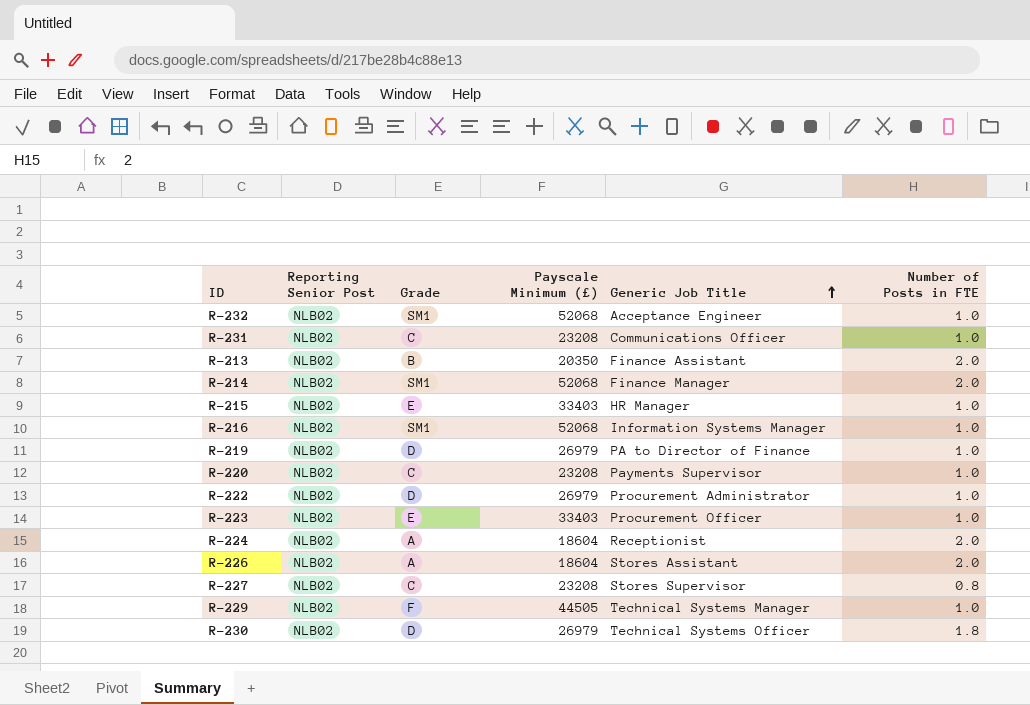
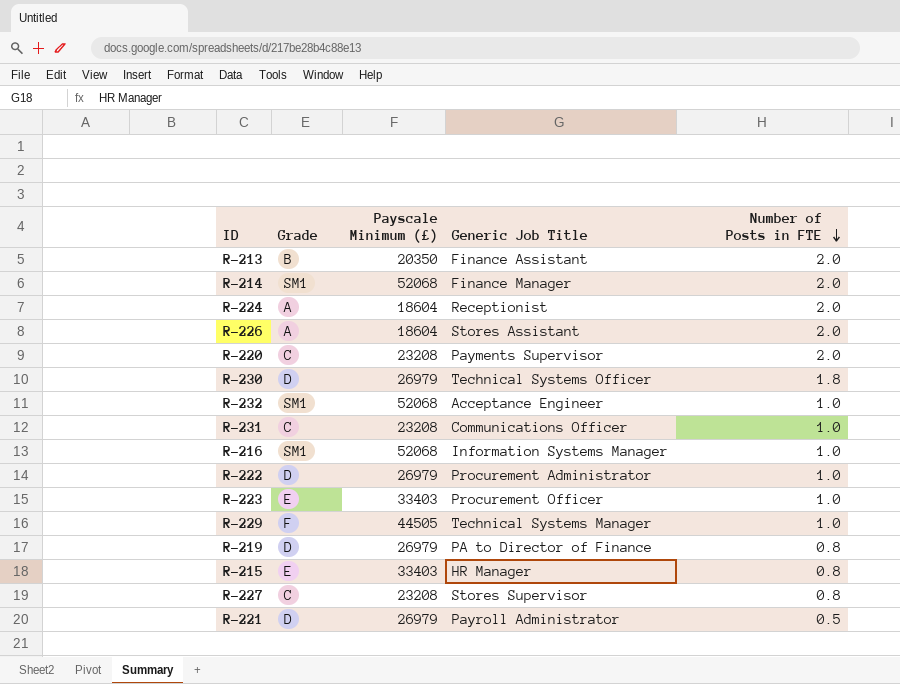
row order: Generic Job Title ascending -> Number of Posts in FTE descending
column Reporting Senior Post | position: 2 -> none
R-220 | Number of Posts in FTE: 1.0 -> 2.0
R-219 | Number of Posts in FTE: 1.0 -> 0.8
R-215 | Number of Posts in FTE: 1.0 -> 0.8
row R-221: none -> D | 26979 | Payroll Administrator | 0.5

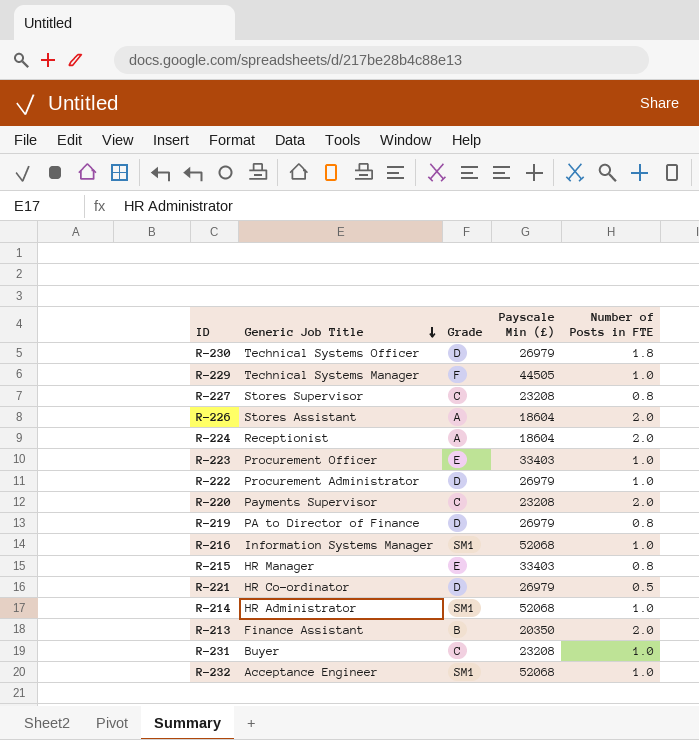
row order: Number of Posts in FTE descending -> Generic Job Title descending
column Generic Job Title | position: 4 -> 2
column name: Payscale Minimum (£) -> Payscale Min (£)
R-221 | Generic Job Title: Payroll Administrator -> HR Co-ordinator
R-214 | Generic Job Title: Finance Manager -> HR Administrator
R-214 | Number of Posts in FTE: 2.0 -> 1.0
R-231 | Generic Job Title: Communications Officer -> Buyer

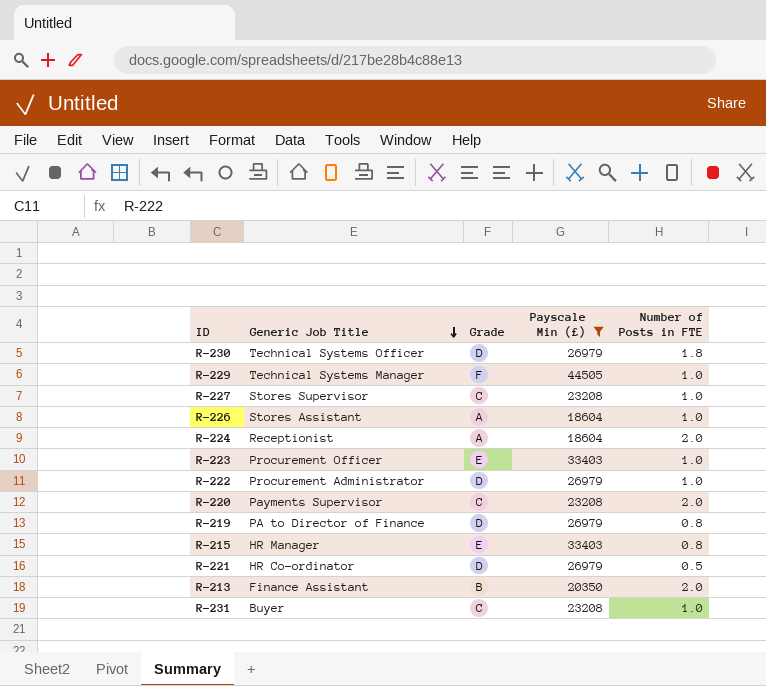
filter: none -> Payscale Min (£) != 52068
R-227 | Number of Posts in FTE: 0.8 -> 1.0
R-226 | Number of Posts in FTE: 2.0 -> 1.0

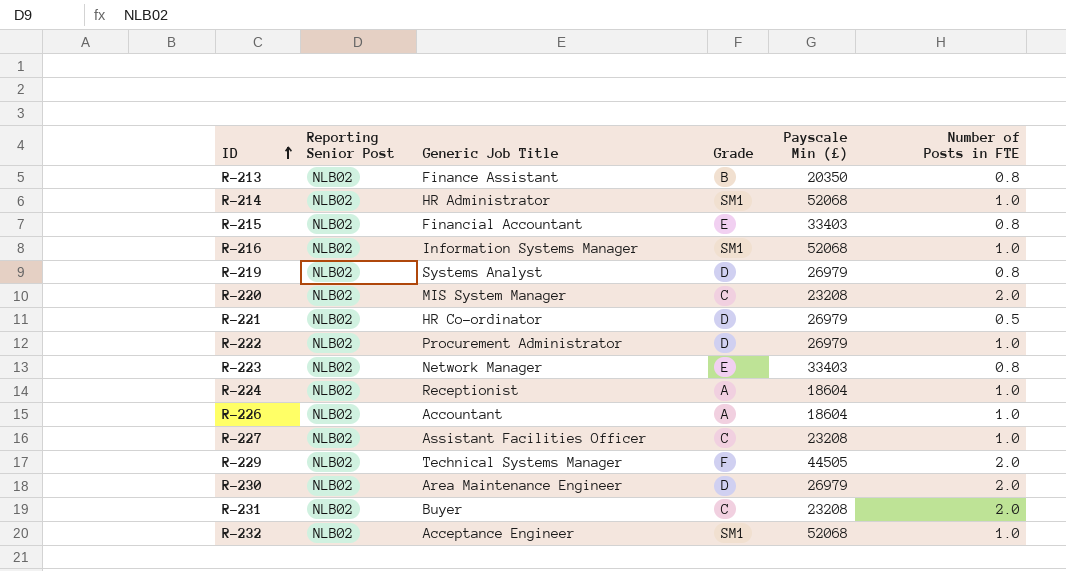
filter: Payscale Min (£) != 52068 -> none
row order: Generic Job Title descending -> ID ascending
column Reporting Senior Post | position: none -> 2
R-213 | Number of Posts in FTE: 2.0 -> 0.8
R-215 | Generic Job Title: HR Manager -> Financial Accountant
R-219 | Generic Job Title: PA to Director of Finance -> Systems Analyst
R-220 | Generic Job Title: Payments Supervisor -> MIS System Manager
R-223 | Generic Job Title: Procurement Officer -> Network Manager
R-223 | Number of Posts in FTE: 1.0 -> 0.8
R-224 | Number of Posts in FTE: 2.0 -> 1.0
R-226 | Generic Job Title: Stores Assistant -> Accountant
R-227 | Generic Job Title: Stores Supervisor -> Assistant Facilities Officer
R-229 | Number of Posts in FTE: 1.0 -> 2.0
R-230 | Generic Job Title: Technical Systems Officer -> Area Maintenance Engineer
R-230 | Number of Posts in FTE: 1.8 -> 2.0
R-231 | Number of Posts in FTE: 1.0 -> 2.0

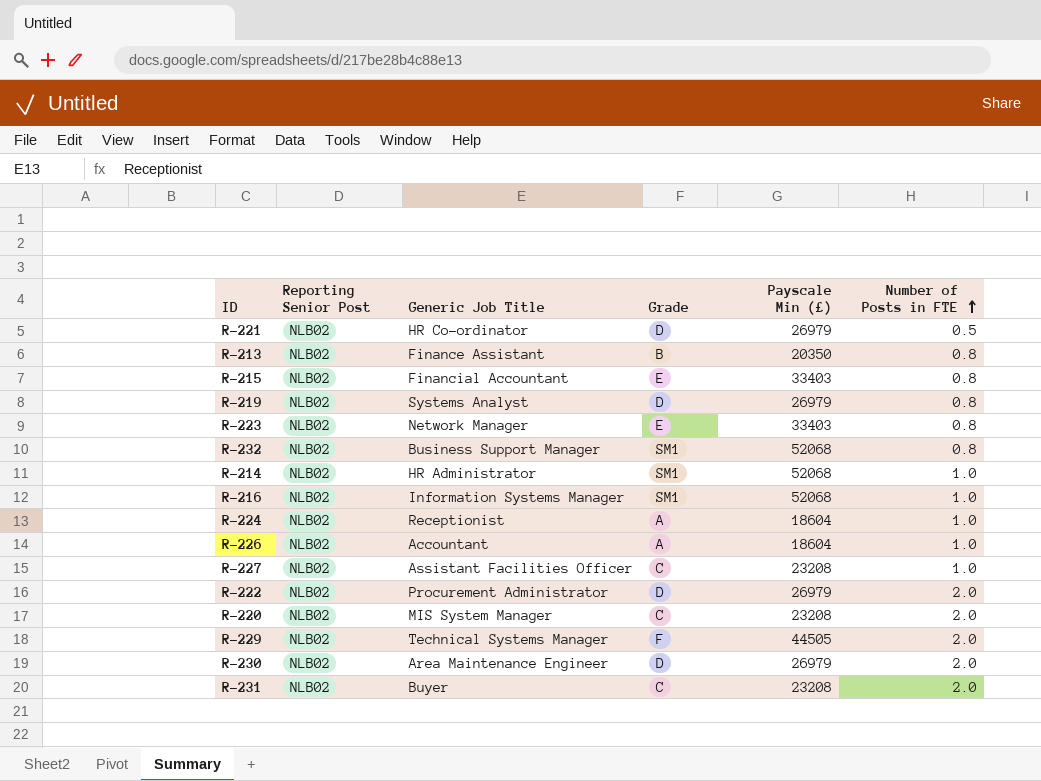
row order: ID ascending -> Number of Posts in FTE ascending
R-232 | Generic Job Title: Acceptance Engineer -> Business Support Manager
R-232 | Number of Posts in FTE: 1.0 -> 0.8
R-222 | Number of Posts in FTE: 1.0 -> 2.0

